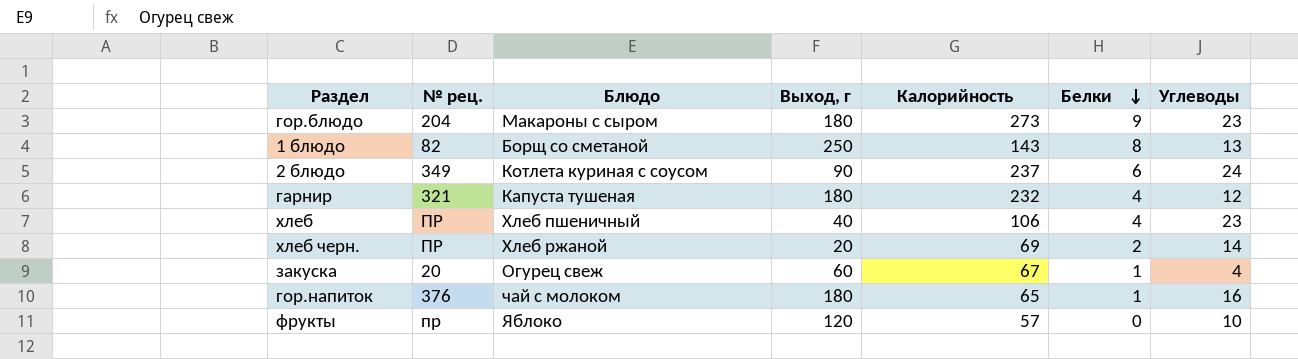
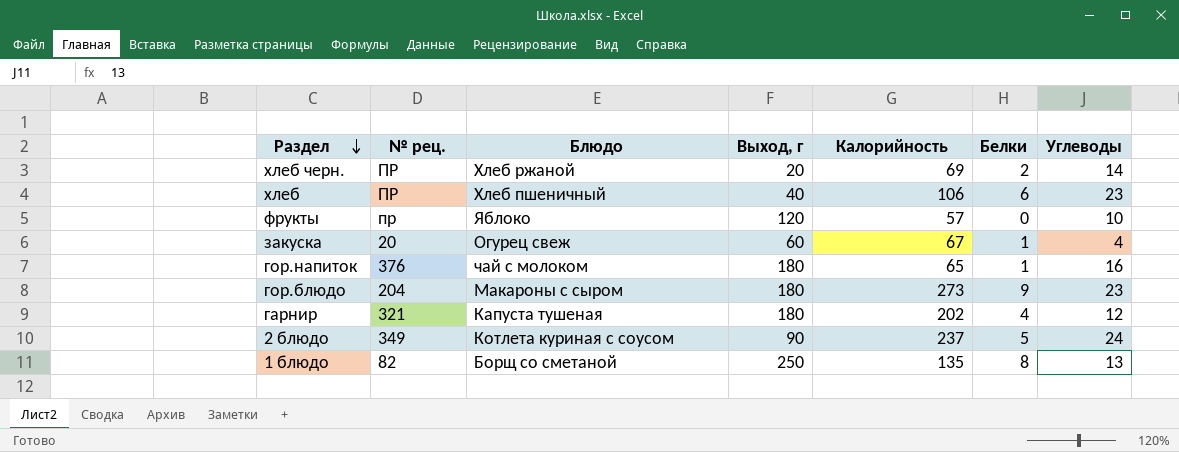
row order: Белки descending -> Раздел descending
хлеб | Белки: 4 -> 6
гарнир | Калорийность: 232 -> 202
2 блюдо | Белки: 6 -> 5
1 блюдо | Калорийность: 143 -> 135

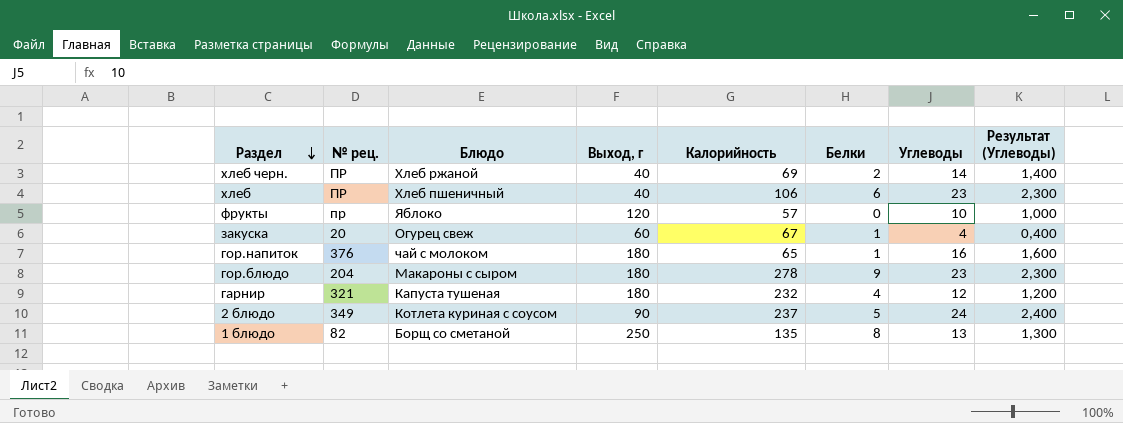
column Результат (Углеводы) | formula: none -> [Углеводы] * 0,1
хлеб черн. | Выход, г: 20 -> 40
гор.блюдо | Калорийность: 273 -> 278
гарнир | Калорийность: 202 -> 232

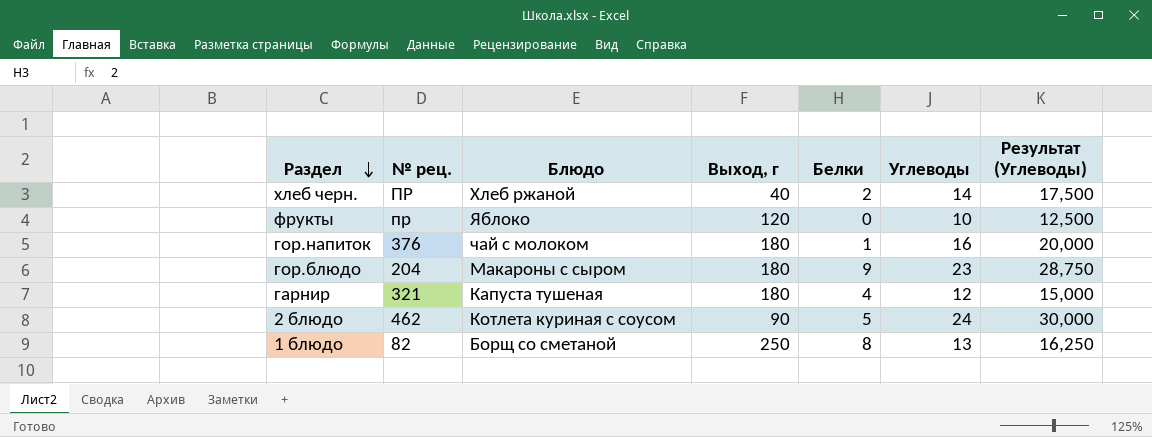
column Калорийность | position: 5 -> none
column Результат (Углеводы) | formula: [Углеводы] * 0,1 -> [Углеводы] * 1,25
row хлеб: ПР | Хлеб пшеничный | 40 | 106 | 6 | 23 | 2,300 -> none
row закуска: 20 | Огурец свеж | 60 | 67 | 1 | 4 | 0,400 -> none
2 блюдо | № рец.: 349 -> 462

